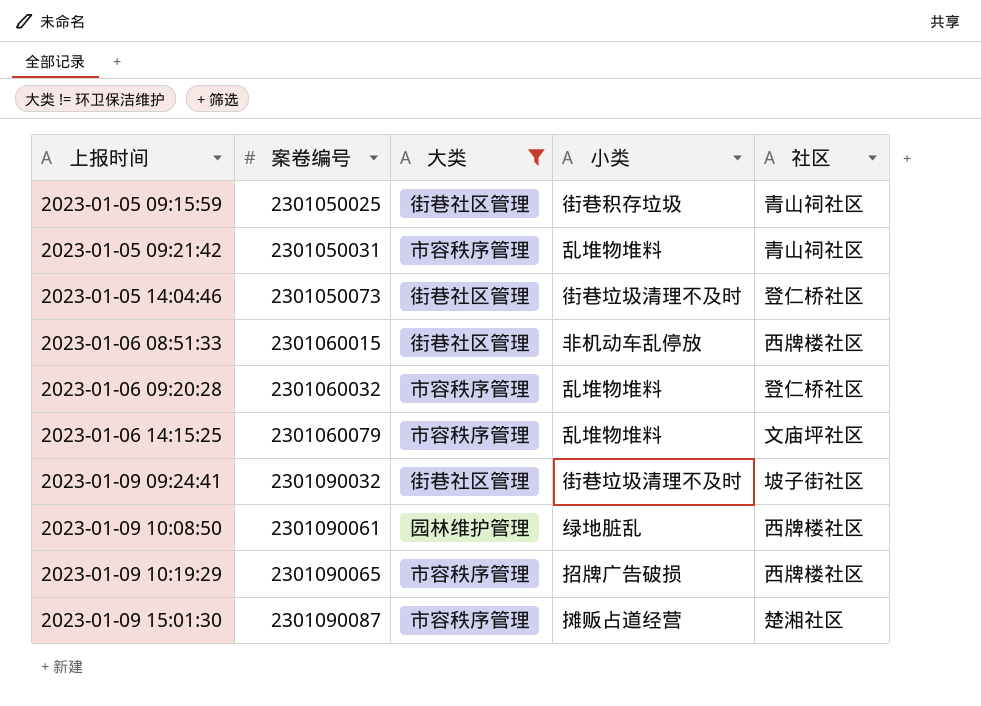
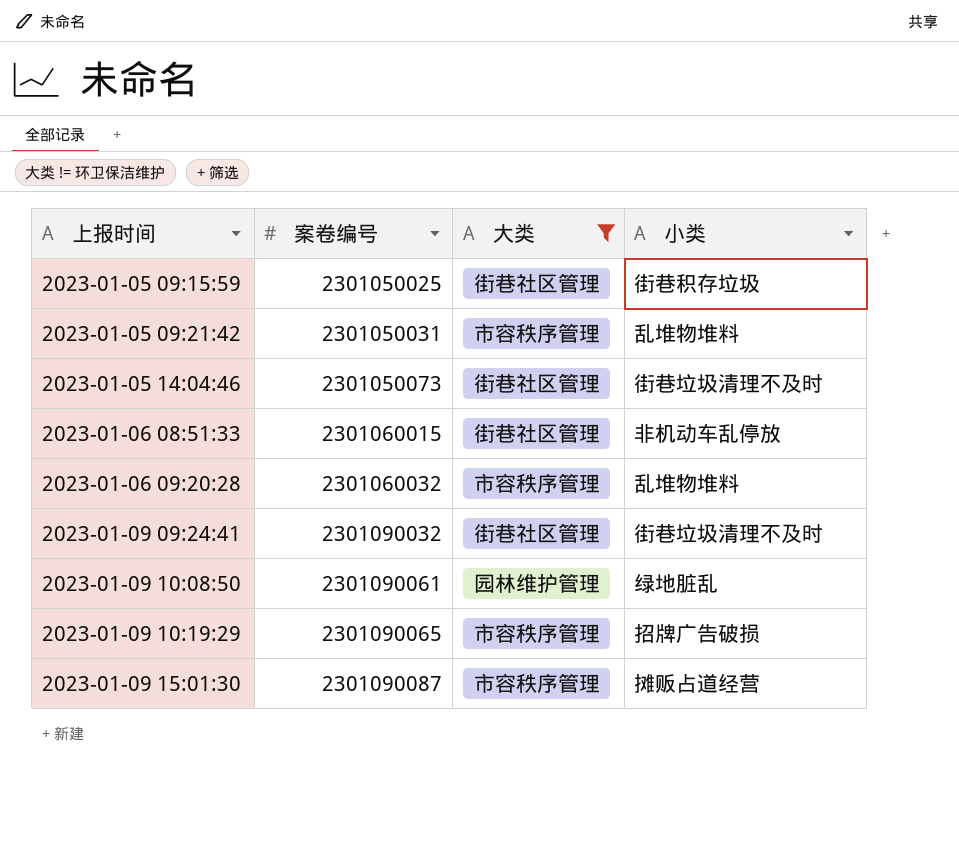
column 社区 | position: 5 -> none
row 2023-01-06 14:15:25: 2301060079 | 市容秩序管理 | 乱堆物堆料 | 文庙坪社区 -> none

